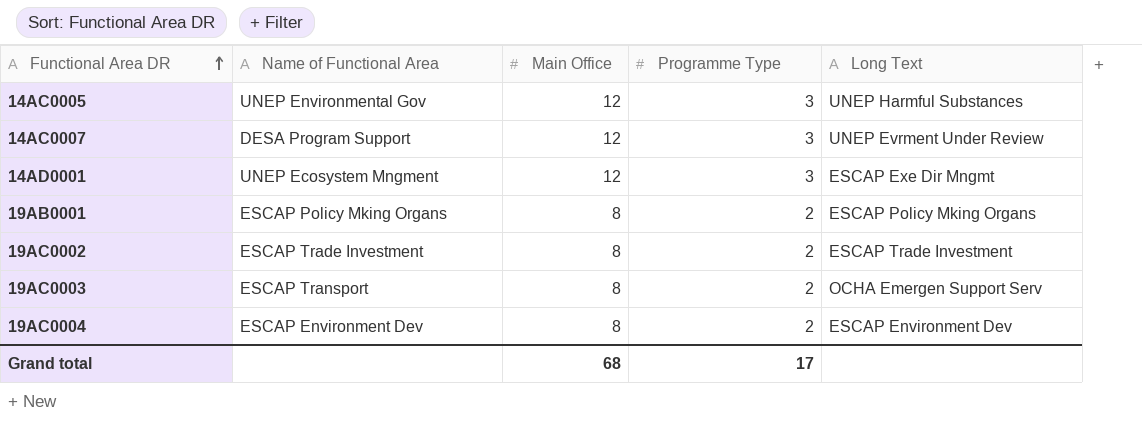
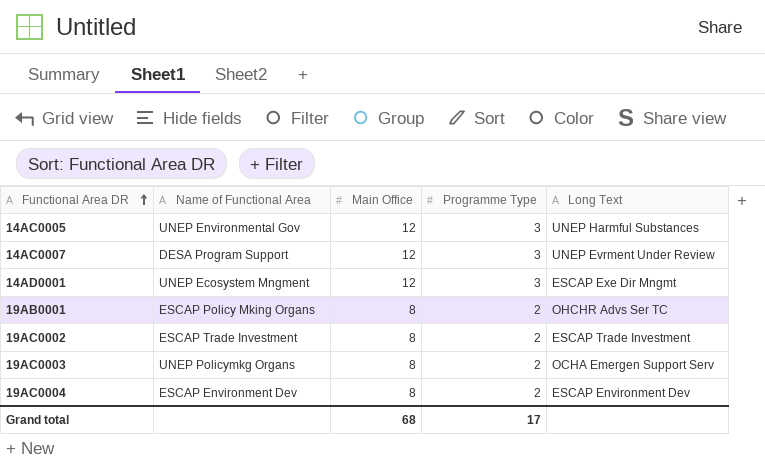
19AB0001 | Long Text: ESCAP Policy Mking Organs -> OHCHR Advs Ser TC
19AC0003 | Name of Functional Area: ESCAP Transport -> UNEP Policymkg Organs

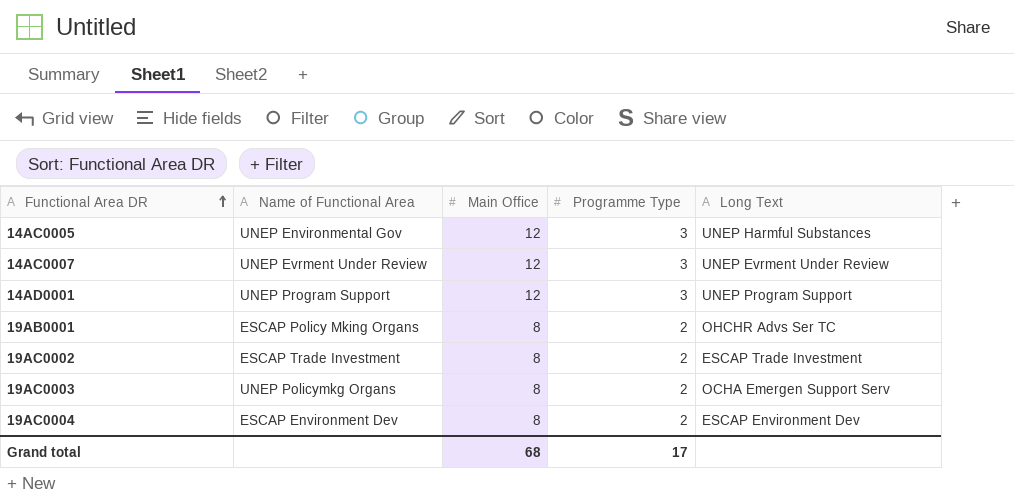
14AC0007 | Name of Functional Area: DESA Program Support -> UNEP Evrment Under Review
14AD0001 | Name of Functional Area: UNEP Ecosystem Mngment -> UNEP Program Support
14AD0001 | Long Text: ESCAP Exe Dir Mngmt -> UNEP Program Support

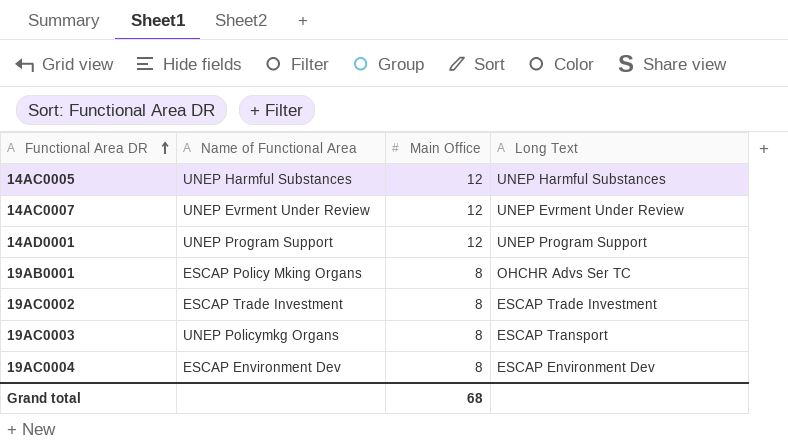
column Programme Type | position: 4 -> none
14AC0005 | Name of Functional Area: UNEP Environmental Gov -> UNEP Harmful Substances
19AC0003 | Long Text: OCHA Emergen Support Serv -> ESCAP Transport

